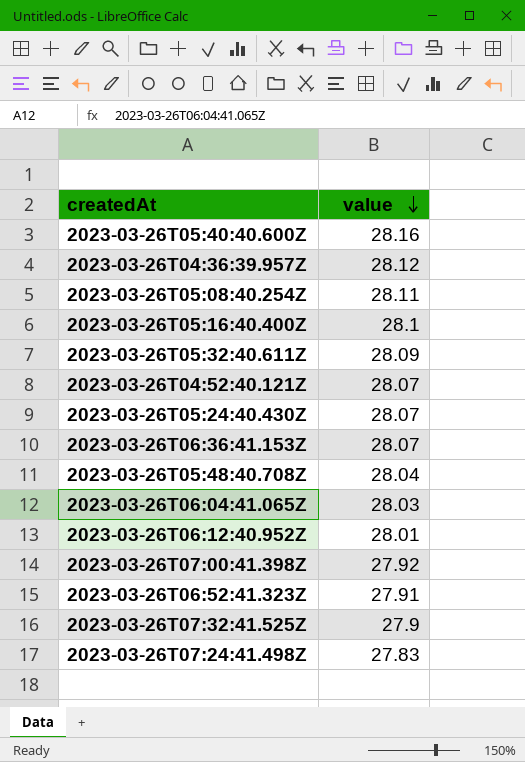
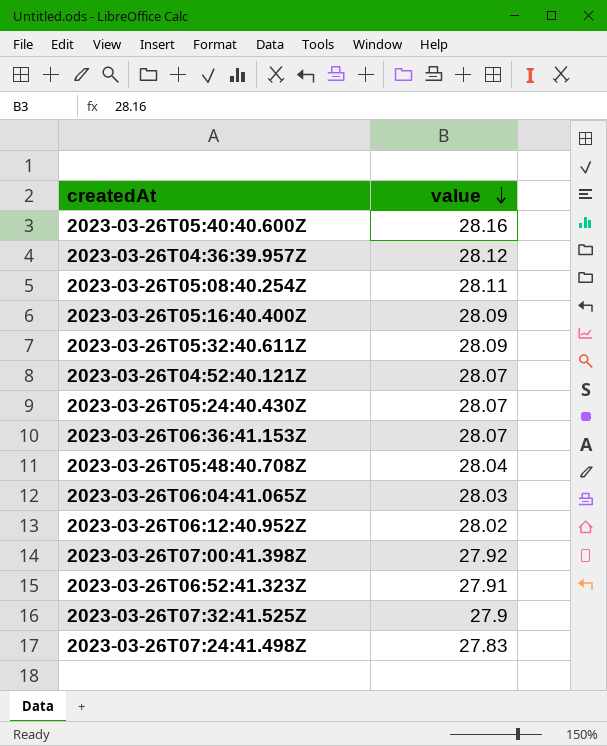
2023-03-26T05:16:40.400Z | value: 28.1 -> 28.09
2023-03-26T06:12:40.952Z | value: 28.01 -> 28.02

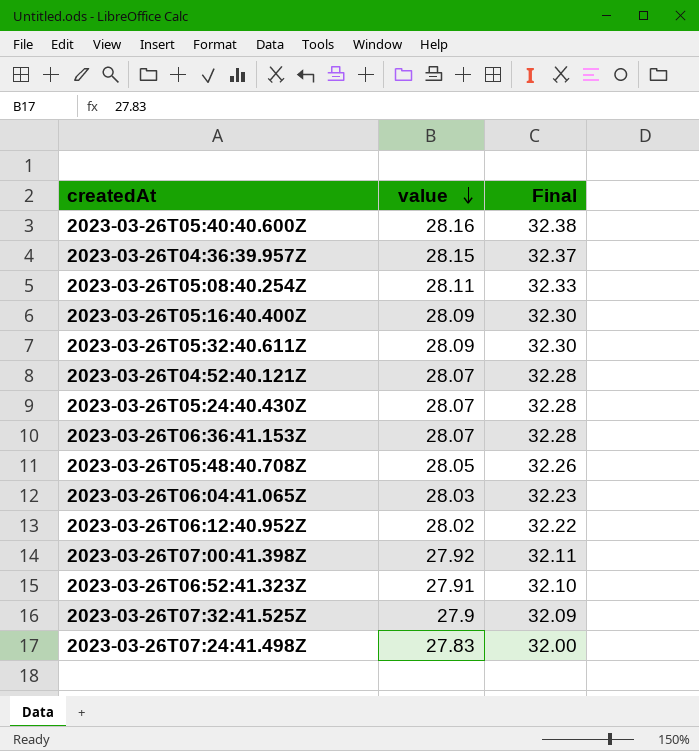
column Final | formula: none -> [value] * 1.15
2023-03-26T04:36:39.957Z | value: 28.12 -> 28.15
2023-03-26T05:48:40.708Z | value: 28.04 -> 28.05

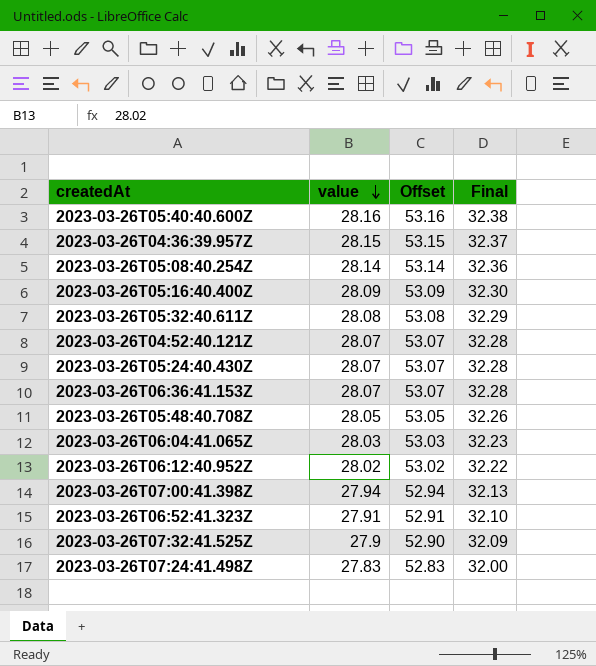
column Offset | formula: none -> [value] + 25
2023-03-26T05:08:40.254Z | value: 28.11 -> 28.14
2023-03-26T05:08:40.254Z | Final: 32.33 -> 32.36
2023-03-26T05:32:40.611Z | value: 28.09 -> 28.08
2023-03-26T05:32:40.611Z | Final: 32.30 -> 32.29
2023-03-26T07:00:41.398Z | value: 27.92 -> 27.94
2023-03-26T07:00:41.398Z | Final: 32.11 -> 32.13

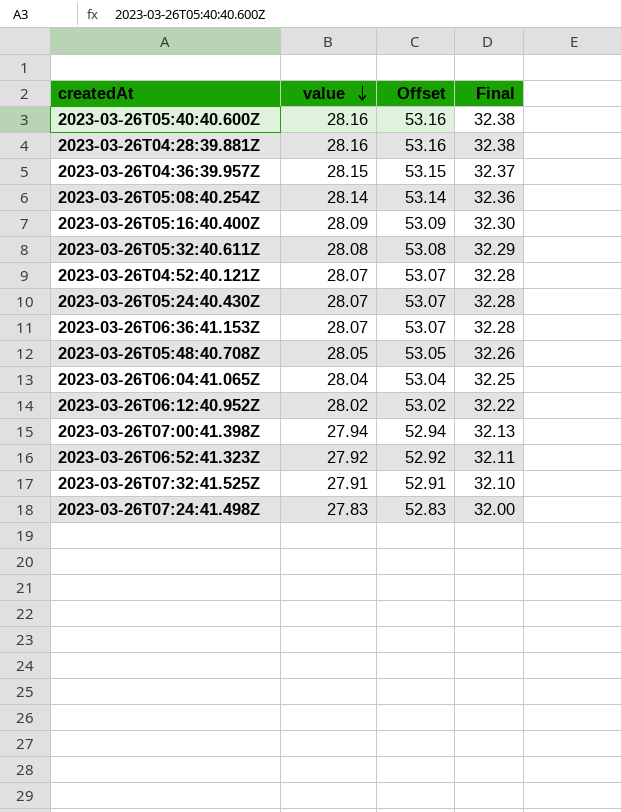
row 2023-03-26T04:28:39.881Z: none -> 28.16 | 53.16 | 32.38
2023-03-26T06:04:41.065Z | value: 28.03 -> 28.04
2023-03-26T06:04:41.065Z | Offset: 53.03 -> 53.04
2023-03-26T06:04:41.065Z | Final: 32.23 -> 32.25
2023-03-26T06:52:41.323Z | value: 27.91 -> 27.92
2023-03-26T06:52:41.323Z | Offset: 52.91 -> 52.92
2023-03-26T06:52:41.323Z | Final: 32.10 -> 32.11
2023-03-26T07:32:41.525Z | value: 27.9 -> 27.91
2023-03-26T07:32:41.525Z | Offset: 52.90 -> 52.91
2023-03-26T07:32:41.525Z | Final: 32.09 -> 32.10

